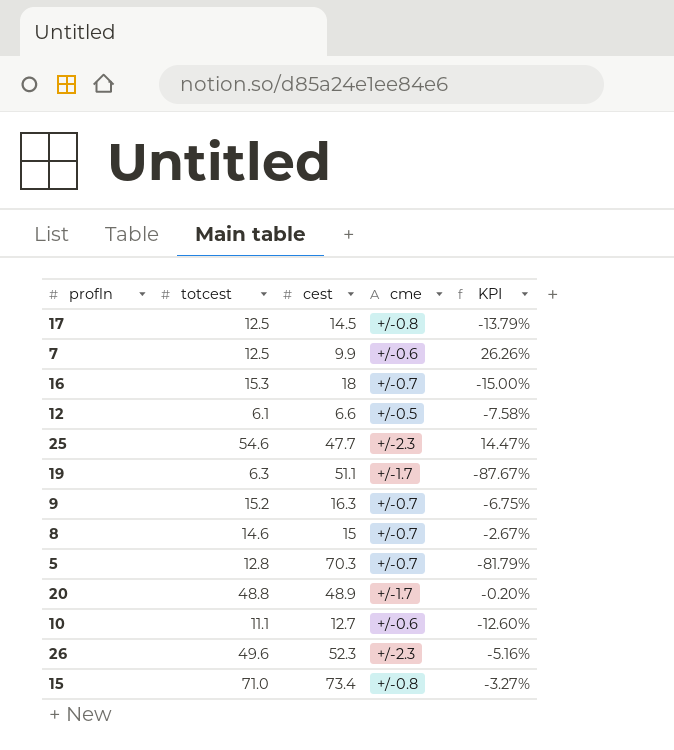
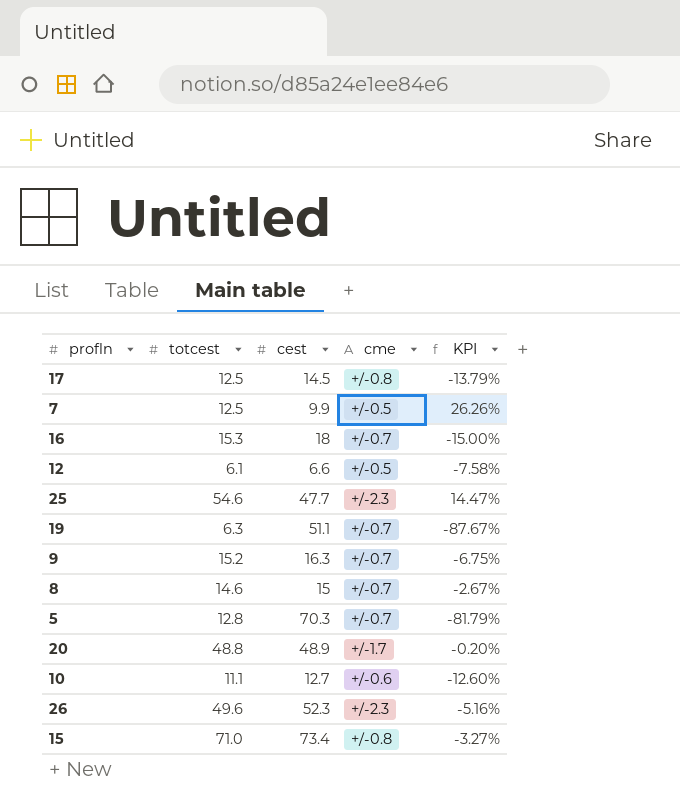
7 | cme: +/-0.6 -> +/-0.5
19 | cme: +/-1.7 -> +/-0.7

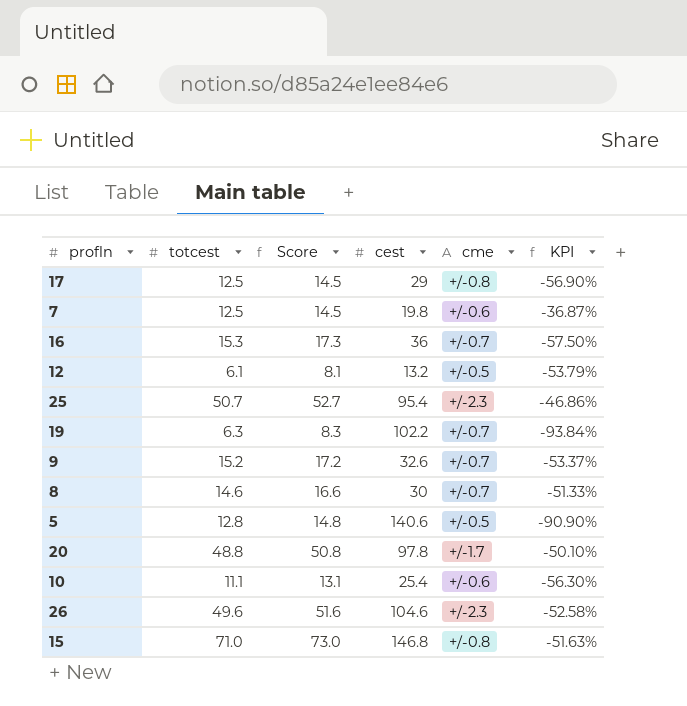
column Score | formula: none -> [totcest] + 2
17 | cest: 14.5 -> 29
17 | KPI: -13.79% -> -56.90%
7 | cest: 9.9 -> 19.8
7 | cme: +/-0.5 -> +/-0.6
7 | KPI: 26.26% -> -36.87%
16 | cest: 18 -> 36
16 | KPI: -15.00% -> -57.50%
12 | cest: 6.6 -> 13.2
12 | KPI: -7.58% -> -53.79%
25 | totcest: 54.6 -> 50.7
25 | cest: 47.7 -> 95.4
25 | KPI: 14.47% -> -46.86%
19 | cest: 51.1 -> 102.2
19 | KPI: -87.67% -> -93.84%
9 | cest: 16.3 -> 32.6
9 | KPI: -6.75% -> -53.37%
8 | cest: 15 -> 30
8 | KPI: -2.67% -> -51.33%
5 | cest: 70.3 -> 140.6
5 | cme: +/-0.7 -> +/-0.5
5 | KPI: -81.79% -> -90.90%
20 | cest: 48.9 -> 97.8
20 | KPI: -0.20% -> -50.10%
10 | cest: 12.7 -> 25.4
10 | KPI: -12.60% -> -56.30%
26 | cest: 52.3 -> 104.6
26 | KPI: -5.16% -> -52.58%
15 | cest: 73.4 -> 146.8
15 | KPI: -3.27% -> -51.63%

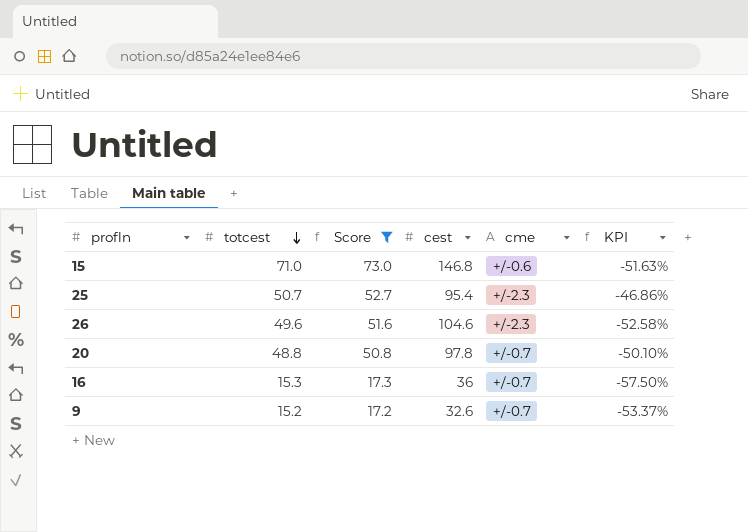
filter: none -> Score >= 17.2
row order: none -> totcest descending
15 | cme: +/-0.8 -> +/-0.6
20 | cme: +/-1.7 -> +/-0.7

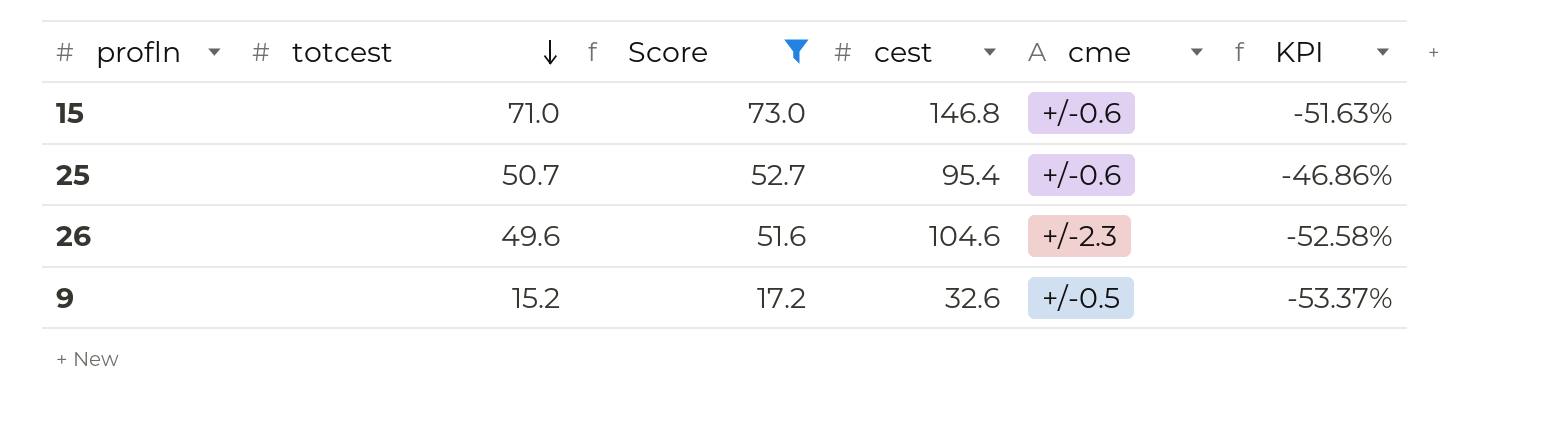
row 20: 48.8 | 50.8 | 97.8 | +/-0.7 | -50.10% -> none
row 16: 15.3 | 17.3 | 36 | +/-0.7 | -57.50% -> none
25 | cme: +/-2.3 -> +/-0.6
9 | cme: +/-0.7 -> +/-0.5

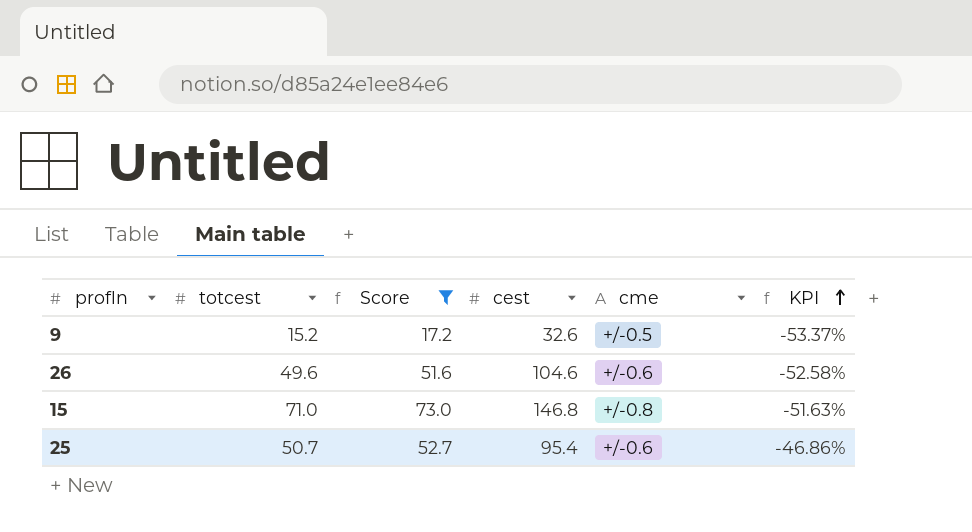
row order: totcest descending -> KPI ascending
26 | cme: +/-2.3 -> +/-0.6
15 | cme: +/-0.6 -> +/-0.8

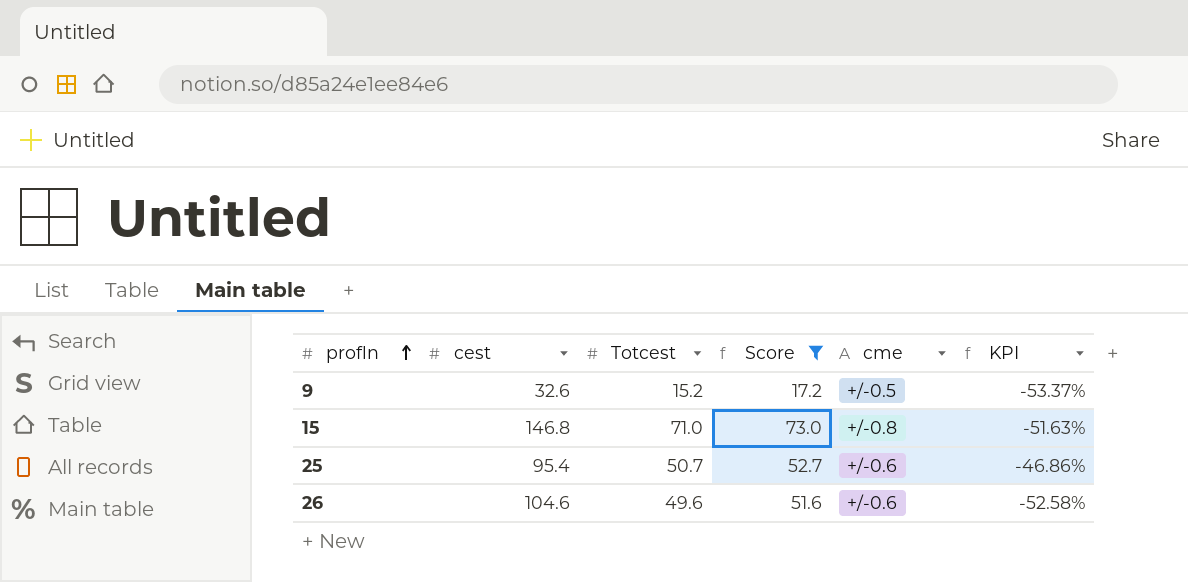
row order: KPI ascending -> profln ascending
column cest | position: 4 -> 2
column name: totcest -> Totcest

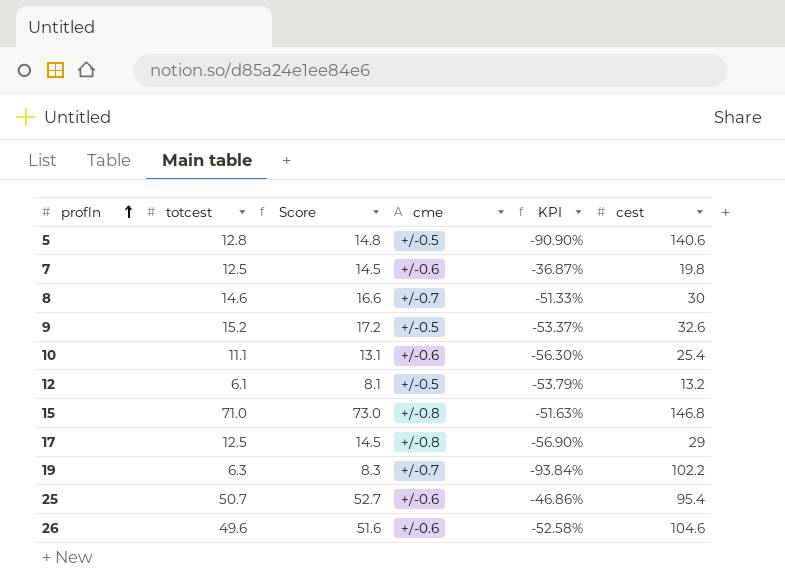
filter: Score >= 17.2 -> none
column name: Totcest -> totcest
column cest | position: 2 -> 6

